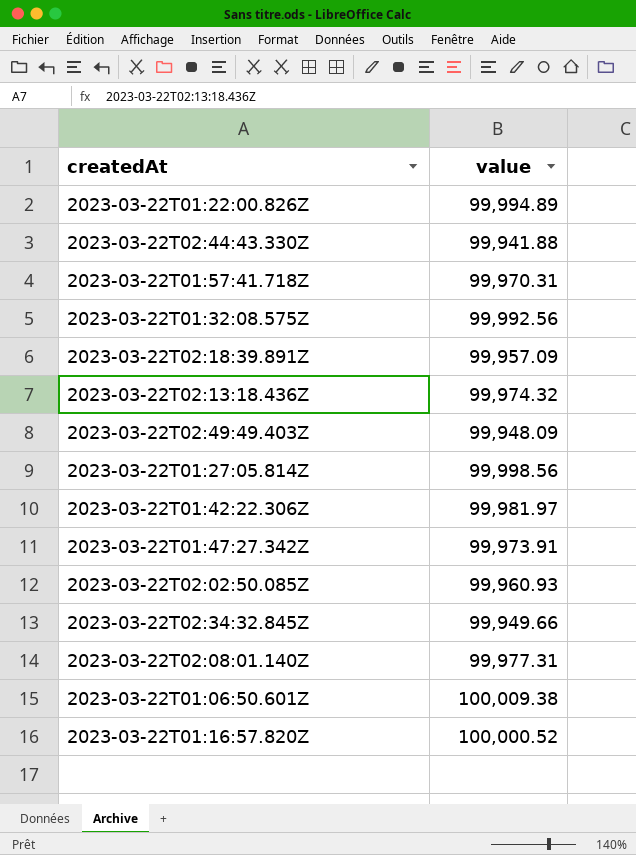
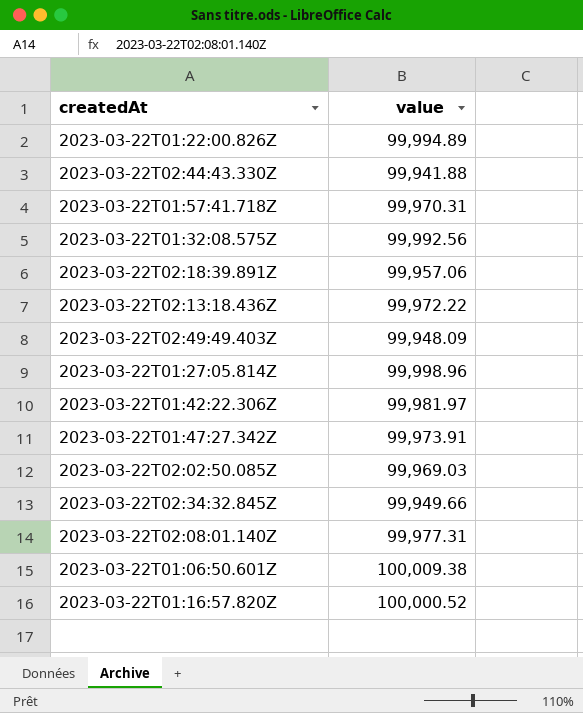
2023-03-22T02:18:39.891Z | value: 99,957.09 -> 99,957.06
2023-03-22T02:13:18.436Z | value: 99,974.32 -> 99,972.22
2023-03-22T01:27:05.814Z | value: 99,998.56 -> 99,998.96
2023-03-22T02:02:50.085Z | value: 99,960.93 -> 99,969.03

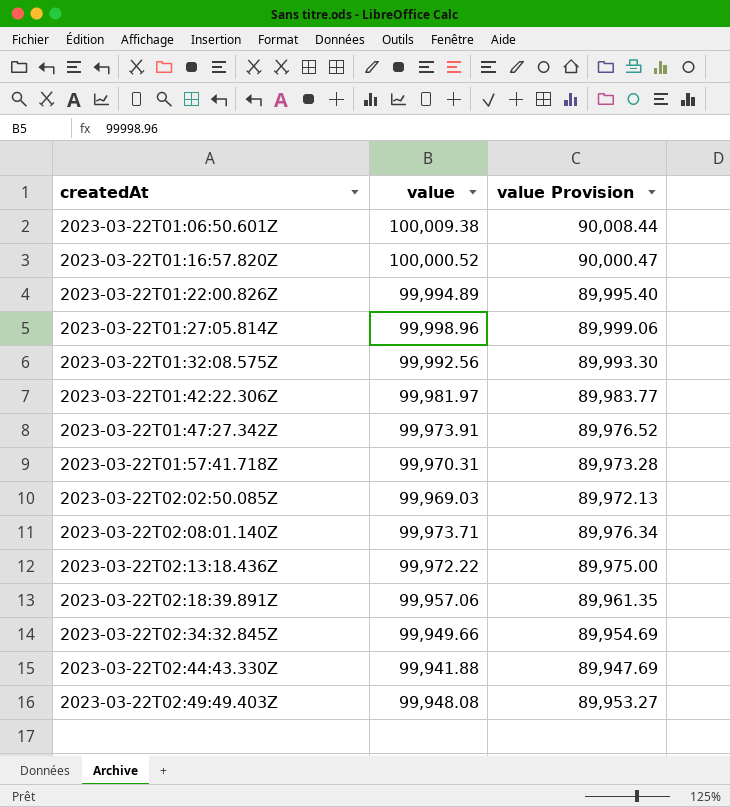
row order: none -> createdAt ascending
column value Provision | formula: none -> [value] * 0.9
2023-03-22T02:08:01.140Z | value: 99,977.31 -> 99,973.71
2023-03-22T02:49:49.403Z | value: 99,948.09 -> 99,948.08

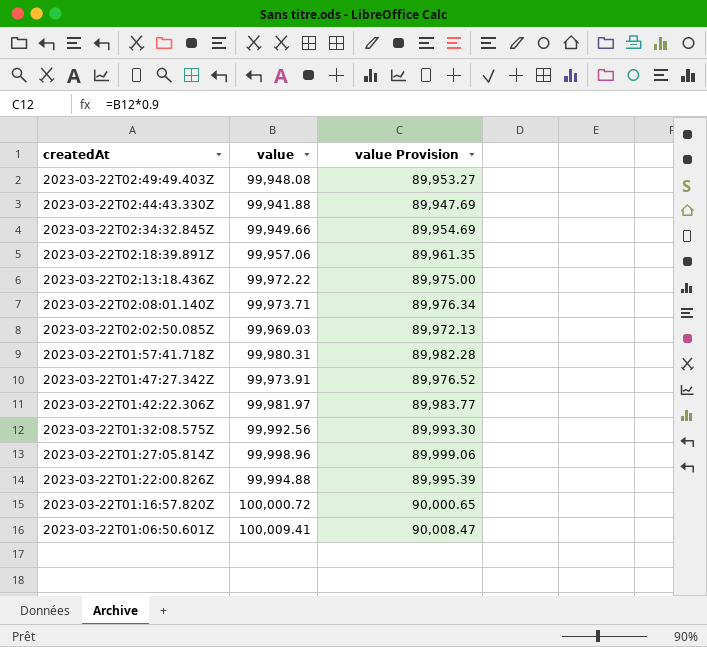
row order: createdAt ascending -> createdAt descending
2023-03-22T01:57:41.718Z | value: 99,970.31 -> 99,980.31
2023-03-22T01:57:41.718Z | value Provision: 89,973.28 -> 89,982.28
2023-03-22T01:22:00.826Z | value: 99,994.89 -> 99,994.88
2023-03-22T01:22:00.826Z | value Provision: 89,995.40 -> 89,995.39
2023-03-22T01:16:57.820Z | value: 100,000.52 -> 100,000.72
2023-03-22T01:16:57.820Z | value Provision: 90,000.47 -> 90,000.65
2023-03-22T01:06:50.601Z | value: 100,009.38 -> 100,009.41
2023-03-22T01:06:50.601Z | value Provision: 90,008.44 -> 90,008.47

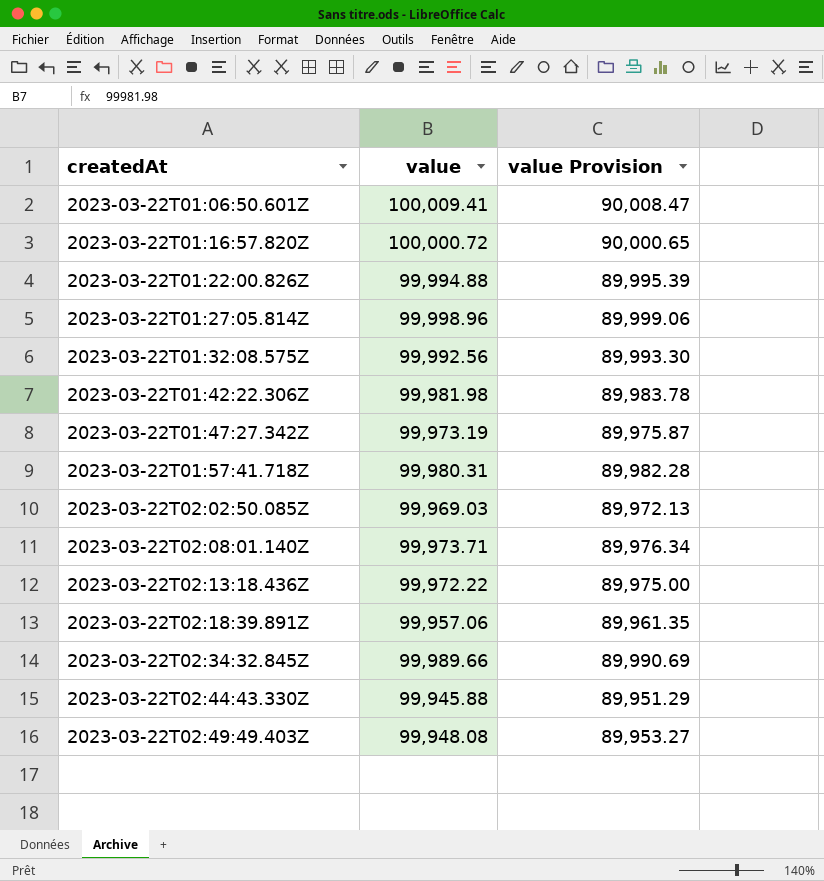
row order: createdAt descending -> createdAt ascending
2023-03-22T01:42:22.306Z | value: 99,981.97 -> 99,981.98
2023-03-22T01:42:22.306Z | value Provision: 89,983.77 -> 89,983.78
2023-03-22T01:47:27.342Z | value: 99,973.91 -> 99,973.19
2023-03-22T01:47:27.342Z | value Provision: 89,976.52 -> 89,975.87
2023-03-22T02:34:32.845Z | value: 99,949.66 -> 99,989.66
2023-03-22T02:34:32.845Z | value Provision: 89,954.69 -> 89,990.69
2023-03-22T02:44:43.330Z | value: 99,941.88 -> 99,945.88
2023-03-22T02:44:43.330Z | value Provision: 89,947.69 -> 89,951.29

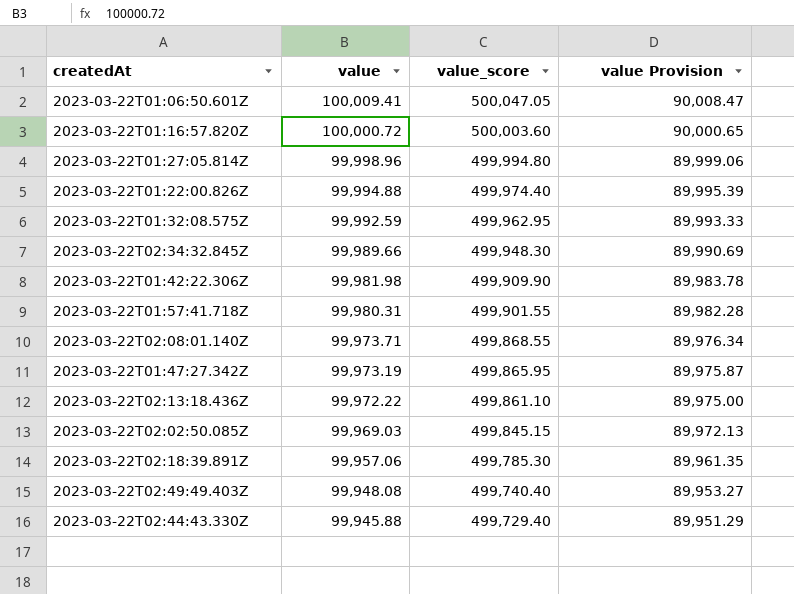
row order: createdAt ascending -> value descending
column value_score | formula: none -> [value] * 5
2023-03-22T01:32:08.575Z | value: 99,992.56 -> 99,992.59
2023-03-22T01:32:08.575Z | value Provision: 89,993.30 -> 89,993.33

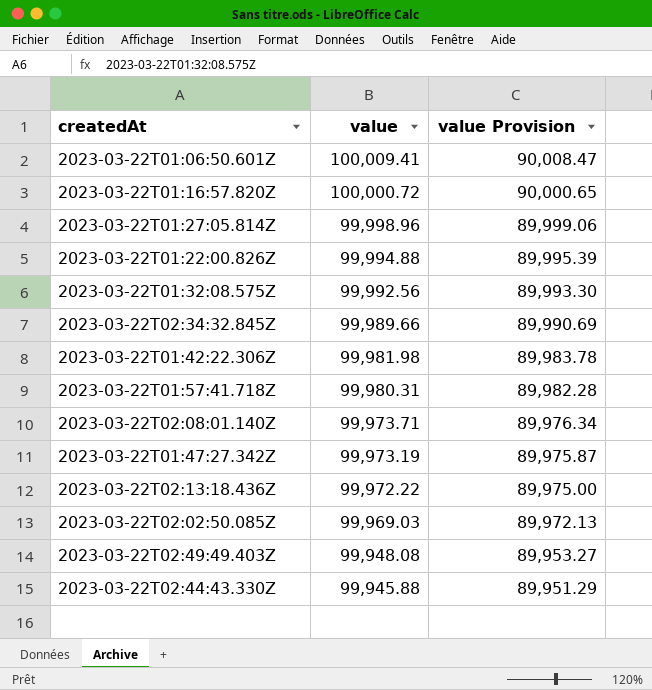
column value_score | formula: [value] * 5 -> none
row 2023-03-22T02:18:39.891Z: 99,957.06 | 499,785.30 | 89,961.35 -> none
2023-03-22T01:32:08.575Z | value: 99,992.59 -> 99,992.56
2023-03-22T01:32:08.575Z | value Provision: 89,993.33 -> 89,993.30

